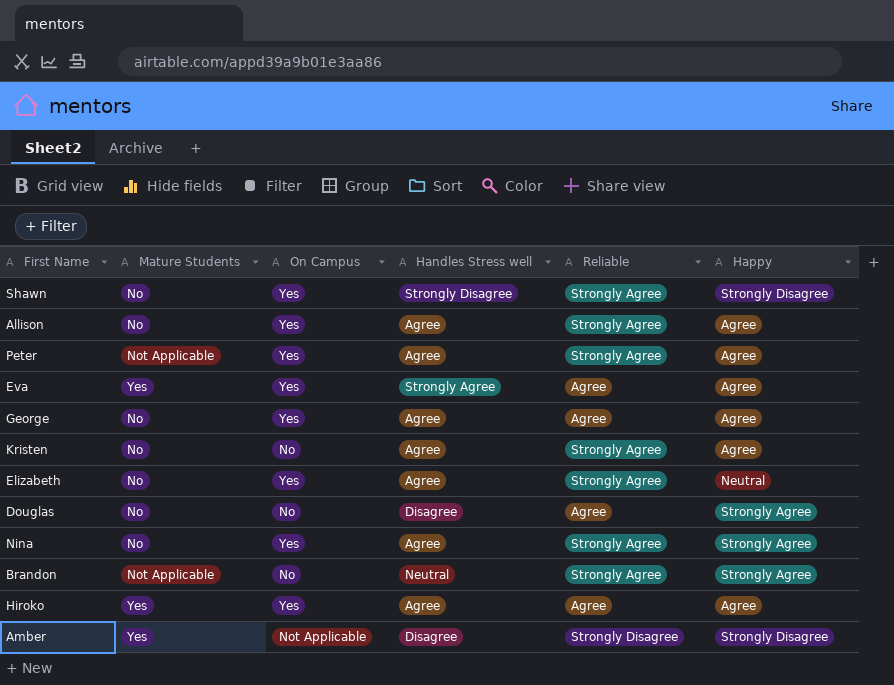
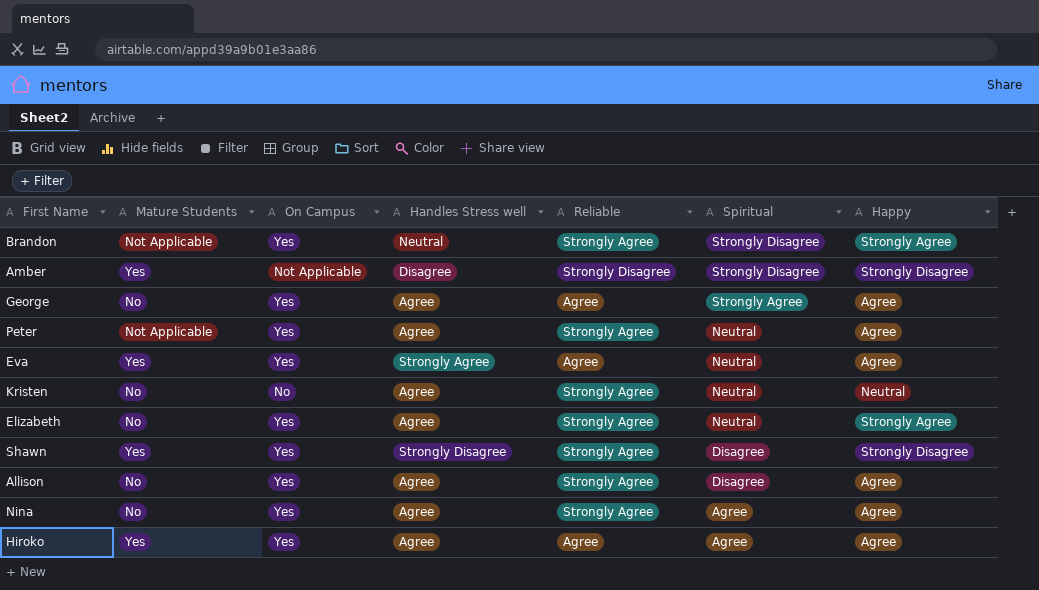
row order: none -> Spiritual descending
column Spiritual | position: none -> 6
row Douglas: No | No | Disagree | Agree | Strongly Agree -> none
Brandon | On Campus: No -> Yes
Kristen | Happy: Agree -> Neutral
Elizabeth | Happy: Neutral -> Strongly Agree
Shawn | Mature Students: No -> Yes
Nina | Happy: Strongly Agree -> Agree

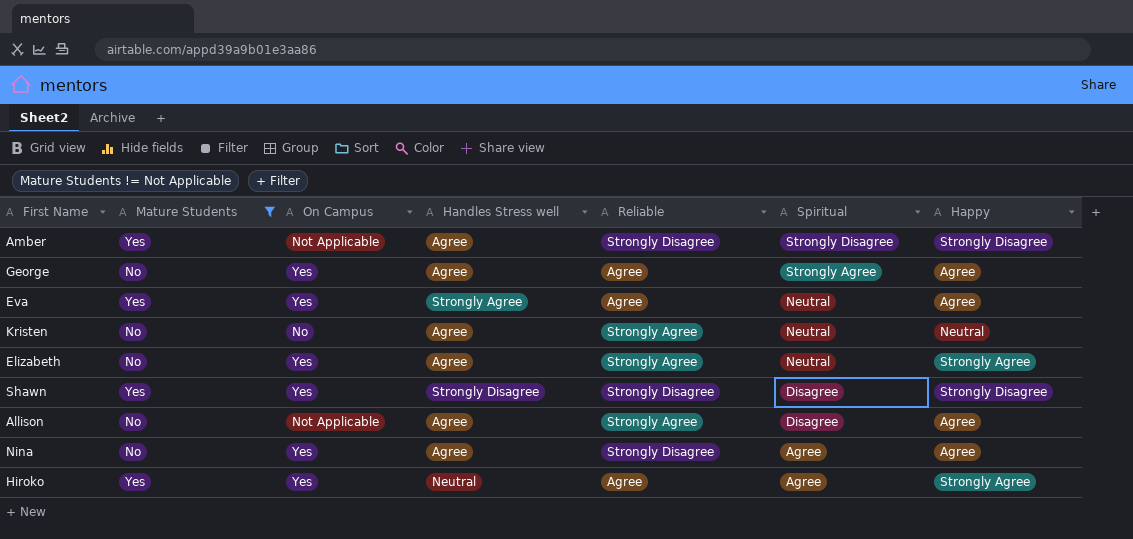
filter: none -> Mature Students != Not Applicable
Amber | Handles Stress well: Disagree -> Agree
Shawn | Reliable: Strongly Agree -> Strongly Disagree
Allison | On Campus: Yes -> Not Applicable
Nina | Reliable: Strongly Agree -> Strongly Disagree
Hiroko | Handles Stress well: Agree -> Neutral
Hiroko | Happy: Agree -> Strongly Agree

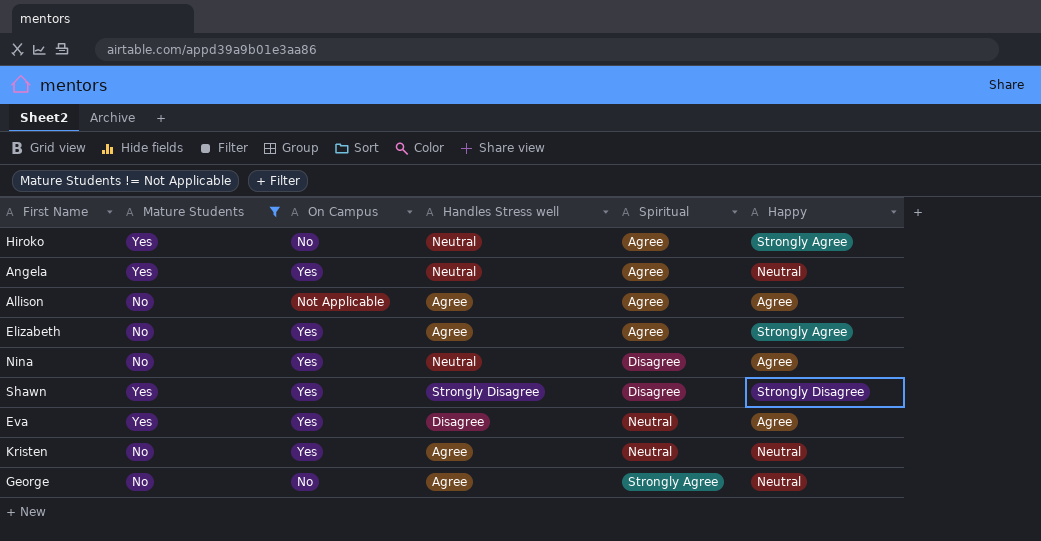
row order: Spiritual descending -> Spiritual ascending
column Reliable | position: 5 -> none
row Amber: Yes | Not Applicable | Agree | Strongly Disagree | Strongly Disagree | Strongly Disagree -> none
Hiroko | On Campus: Yes -> No
row Angela: none -> Yes | Yes | Neutral | Agree | Neutral
Allison | Spiritual: Disagree -> Agree
Elizabeth | Spiritual: Neutral -> Agree
Nina | Handles Stress well: Agree -> Neutral
Nina | Spiritual: Agree -> Disagree
Eva | Handles Stress well: Strongly Agree -> Disagree
Kristen | On Campus: No -> Yes
George | On Campus: Yes -> No
George | Happy: Agree -> Neutral

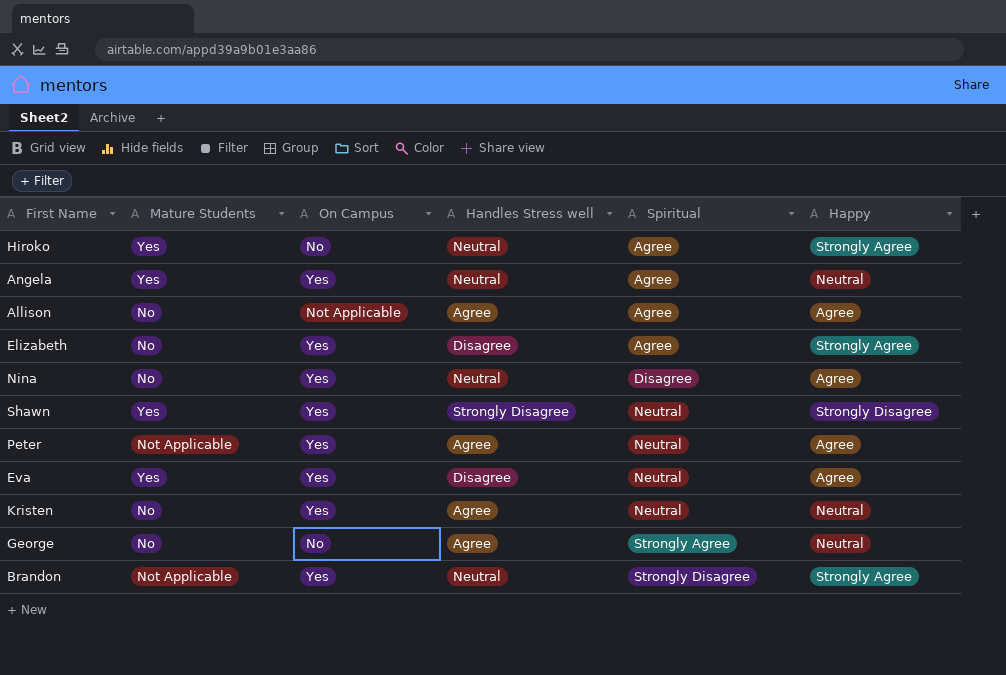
filter: Mature Students != Not Applicable -> none
Elizabeth | Handles Stress well: Agree -> Disagree
Shawn | Spiritual: Disagree -> Neutral

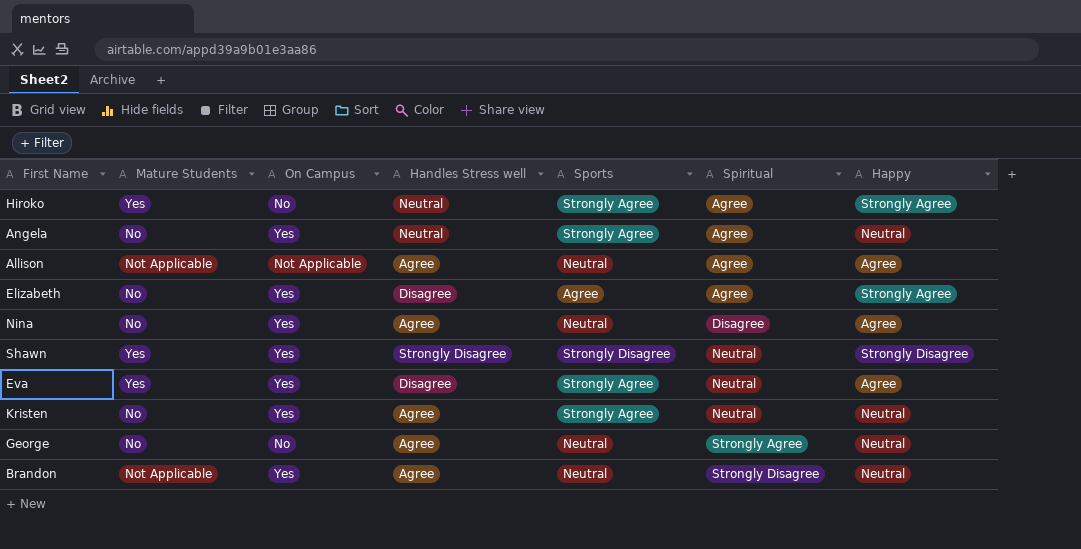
column Sports | position: none -> 5
row Peter: Not Applicable | Yes | Agree | Neutral | Agree -> none
Angela | Mature Students: Yes -> No
Allison | Mature Students: No -> Not Applicable
Nina | Handles Stress well: Neutral -> Agree
Brandon | Handles Stress well: Neutral -> Agree
Brandon | Happy: Strongly Agree -> Neutral

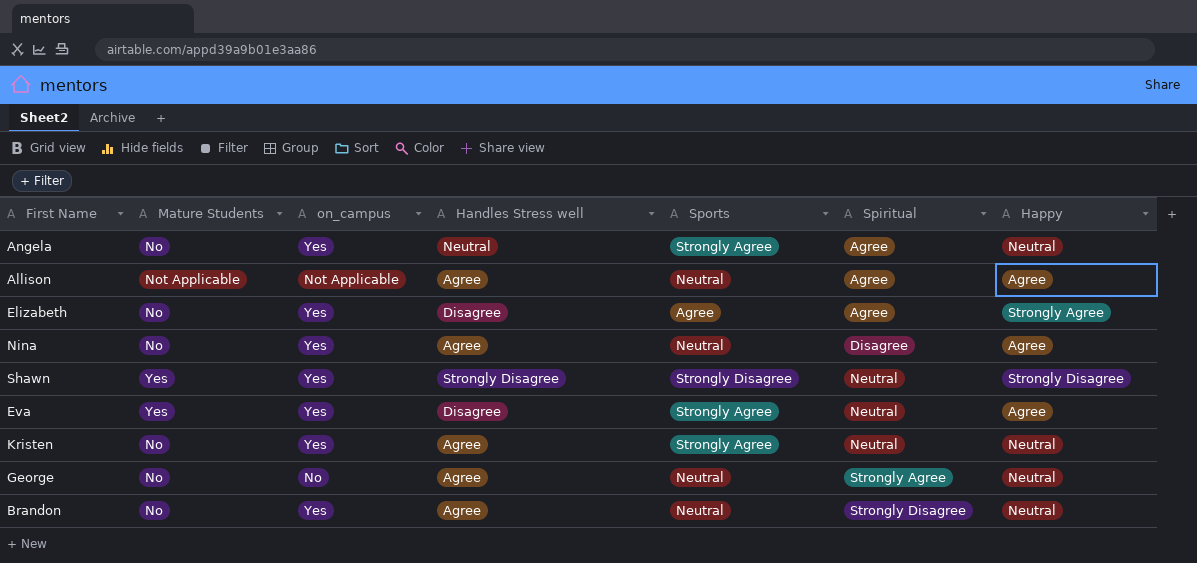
column name: On Campus -> on_campus
row Hiroko: Yes | No | Neutral | Strongly Agree | Agree | Strongly Agree -> none
Brandon | Mature Students: Not Applicable -> No

